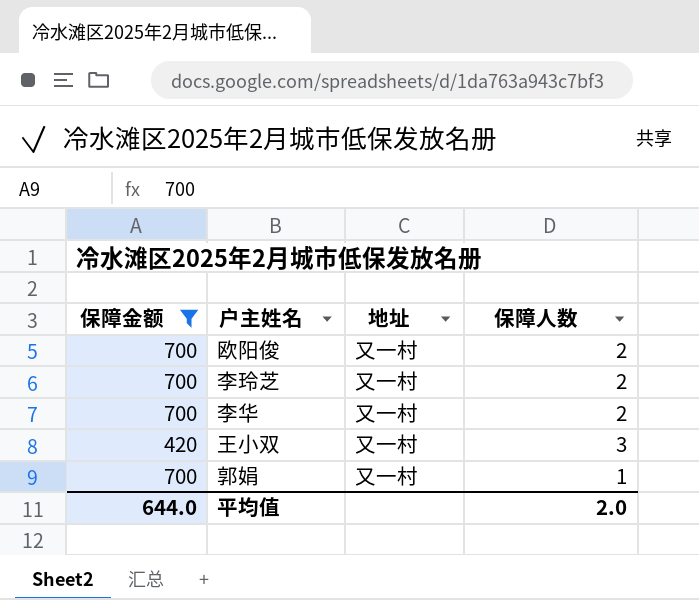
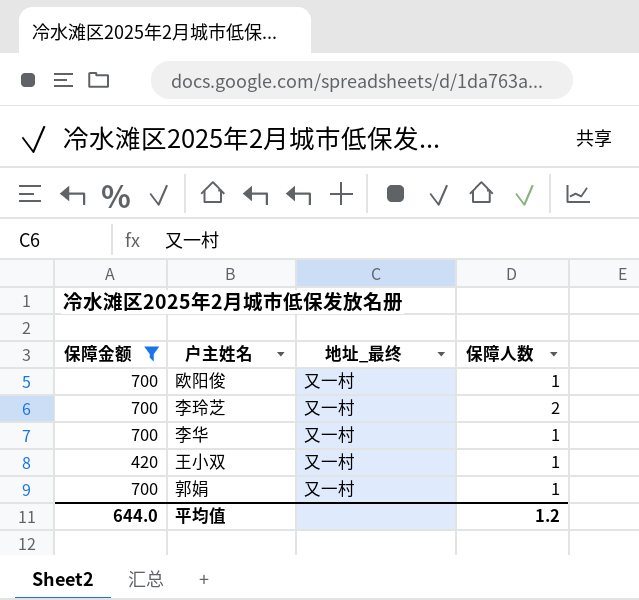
column name: 地址 -> 地址_最终
欧阳俊 | 保障人数: 2 -> 1
李华 | 保障人数: 2 -> 1
王小双 | 保障人数: 3 -> 1
平均值 | 保障人数: 2.0 -> 1.2

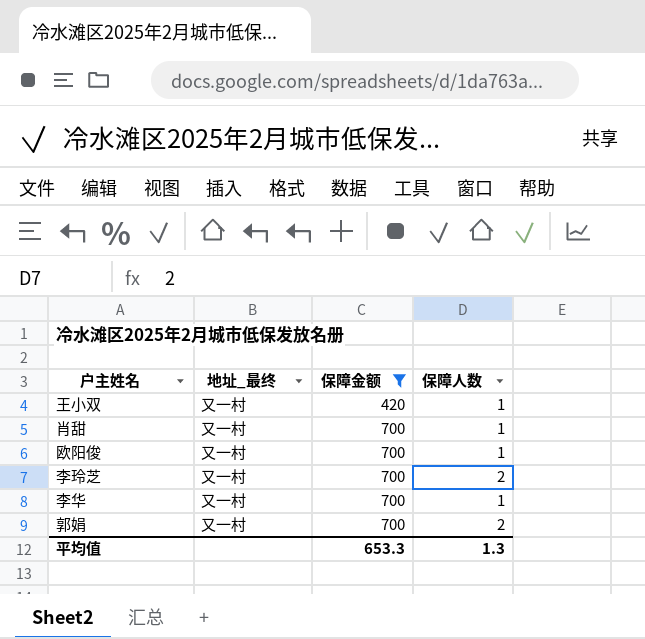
row order: none -> 保障金额 ascending
column 保障金额 | position: 1 -> 3
row 肖甜: none -> 又一村 | 700 | 1
郭娟 | 保障人数: 1 -> 2
平均值 | 保障金额: 644.0 -> 653.3
平均值 | 保障人数: 1.2 -> 1.3

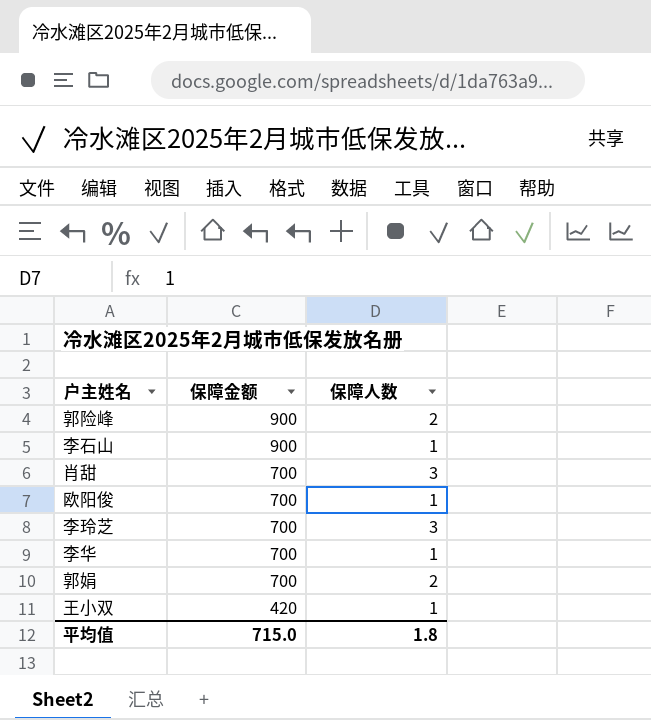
filter: 保障金额 != 900 -> none
row order: 保障金额 ascending -> 保障金额 descending
column 地址_最终 | position: 2 -> none
肖甜 | 保障人数: 1 -> 3
李玲芝 | 保障人数: 2 -> 3
平均值 | 保障金额: 653.3 -> 715.0
平均值 | 保障人数: 1.3 -> 1.8

